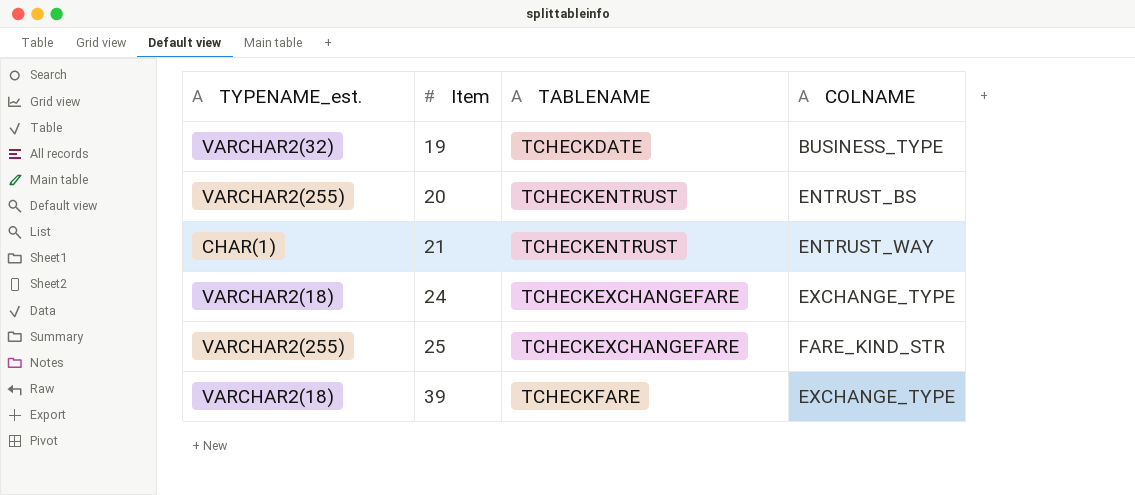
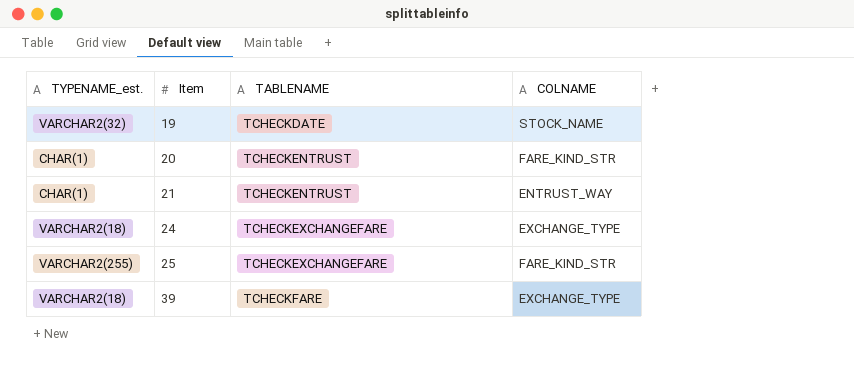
19 | COLNAME: BUSINESS_TYPE -> STOCK_NAME
20 | TYPENAME_est.: VARCHAR2(255) -> CHAR(1)
20 | COLNAME: ENTRUST_BS -> FARE_KIND_STR

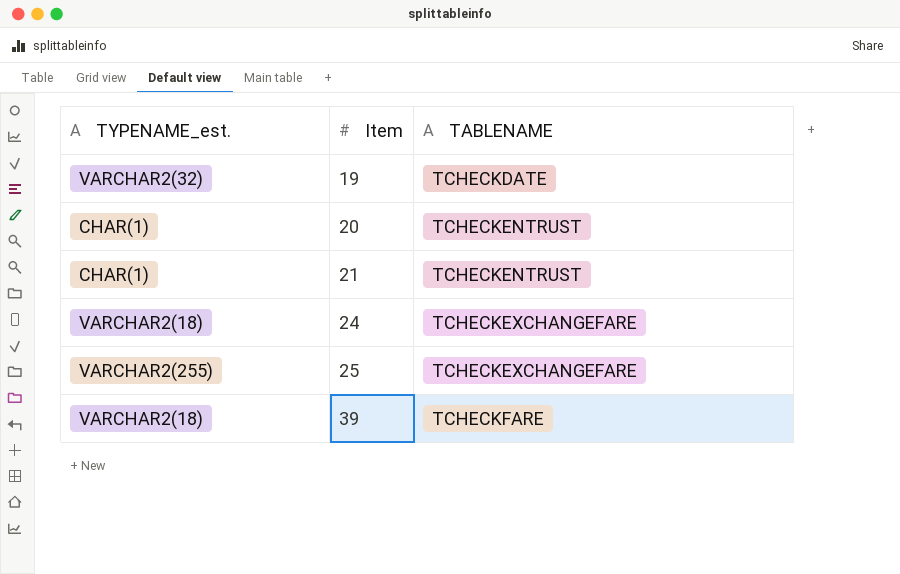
column COLNAME | position: 4 -> none

